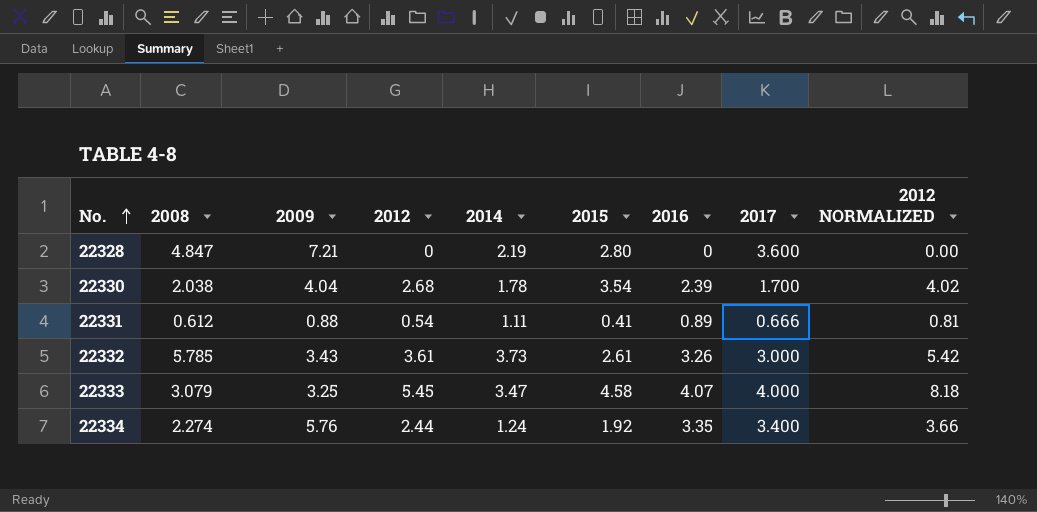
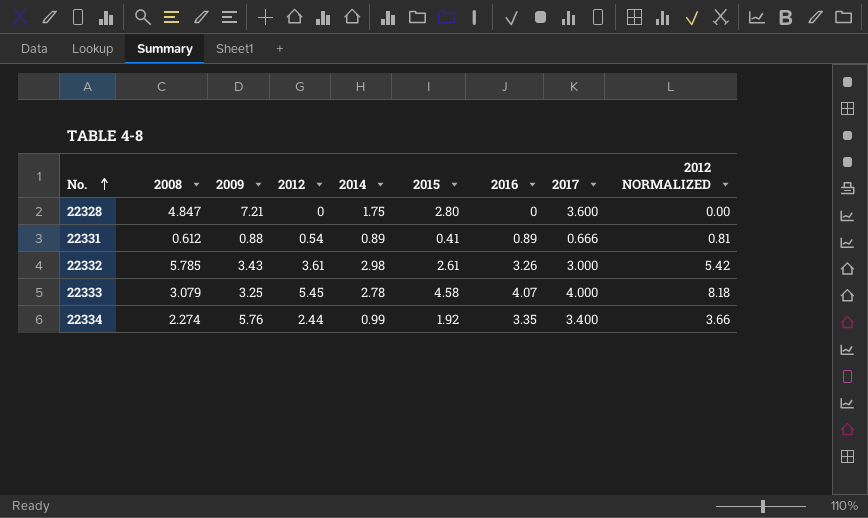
row 22330: 2.038 | 4.04 | 2.68 | 1.78 | 3.54 | 2.39 | 1.700 | 4.02 -> none
22328 | 2014: 2.19 -> 1.75
22331 | 2014: 1.11 -> 0.89
22332 | 2014: 3.73 -> 2.98
22333 | 2014: 3.47 -> 2.78
22334 | 2014: 1.24 -> 0.99

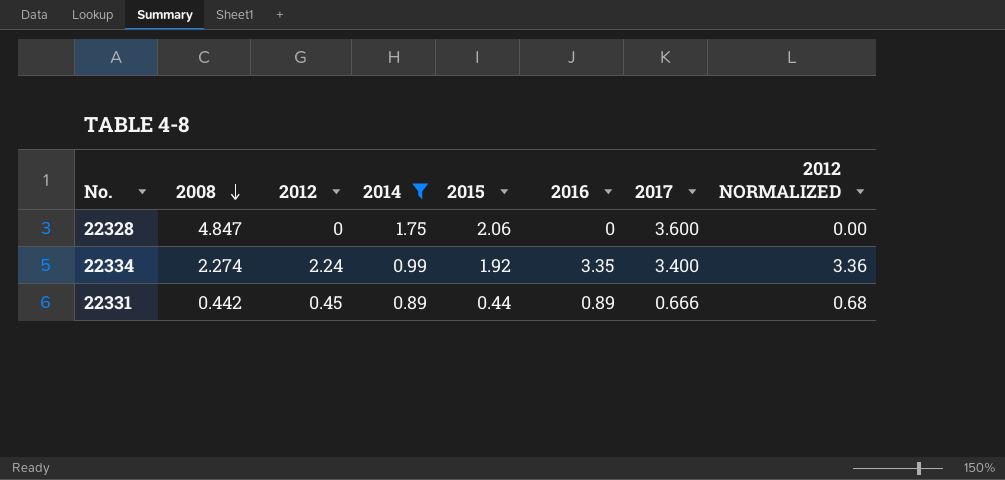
filter: none -> 2014 <= 1.75
row order: No. ascending -> 2008 descending
column 2009 | position: 3 -> none
22328 | 2015: 2.80 -> 2.06
22334 | 2012: 2.44 -> 2.24
22334 | 2012 NORMALIZED: 3.66 -> 3.36
22331 | 2008: 0.612 -> 0.442
22331 | 2012: 0.54 -> 0.45
22331 | 2015: 0.41 -> 0.44
22331 | 2012 NORMALIZED: 0.81 -> 0.68

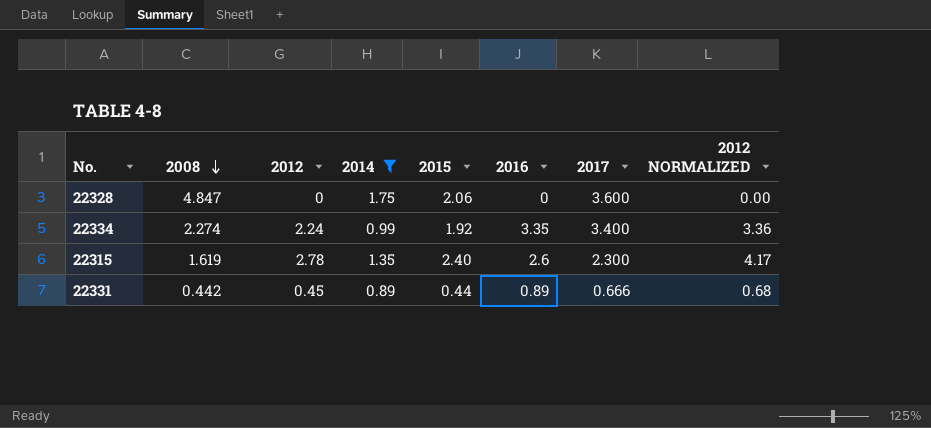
row 22315: none -> 1.619 | 2.78 | 1.35 | 2.40 | 2.6 | 2.300 | 4.17

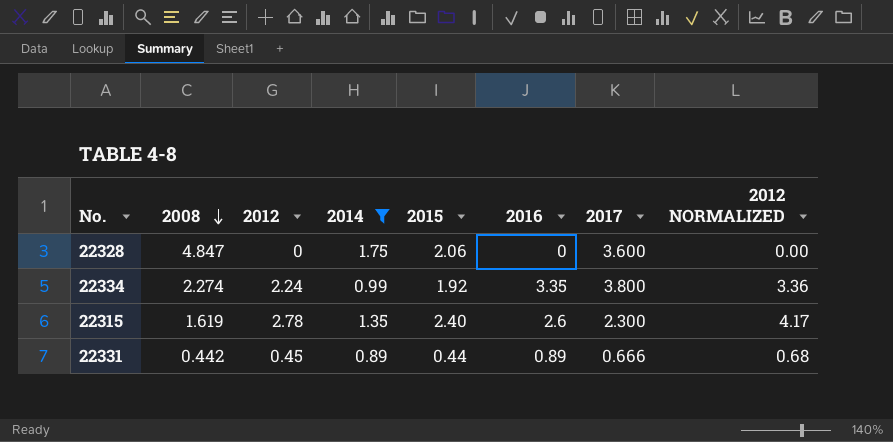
22334 | 2017: 3.400 -> 3.800

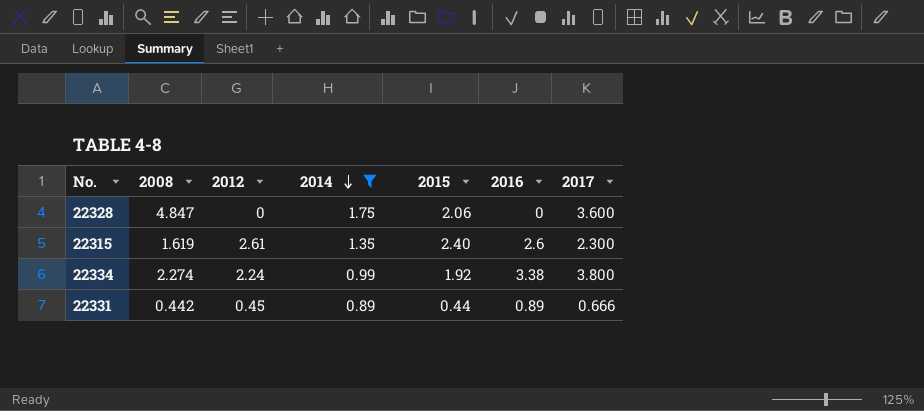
row order: 2008 descending -> 2014 descending
column 2012 NORMALIZED | formula: [2012] * 1.5 -> none
22315 | 2012: 2.78 -> 2.61
22334 | 2016: 3.35 -> 3.38

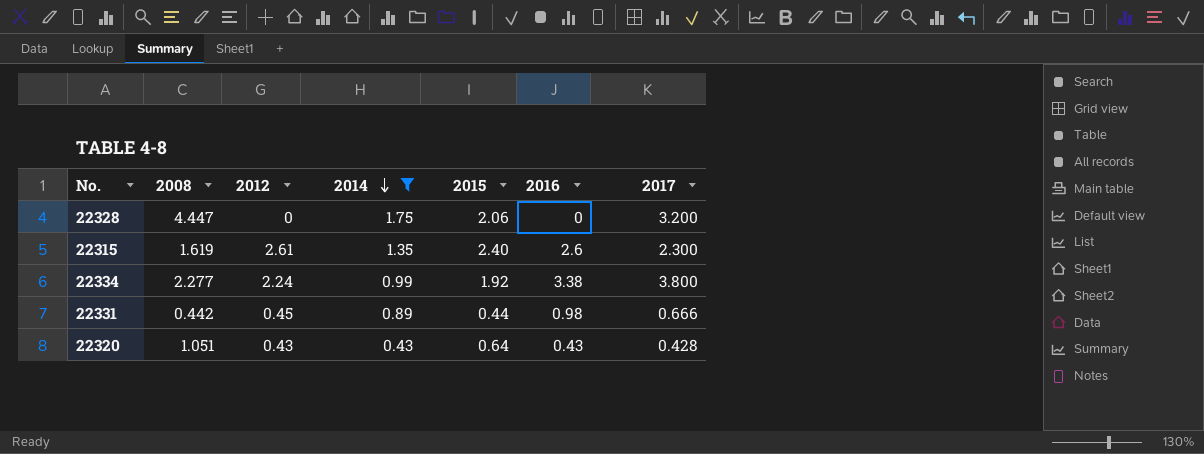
22328 | 2008: 4.847 -> 4.447
22328 | 2017: 3.600 -> 3.200
22334 | 2008: 2.274 -> 2.277
22331 | 2016: 0.89 -> 0.98
row 22320: none -> 1.051 | 0.43 | 0.43 | 0.64 | 0.43 | 0.428

